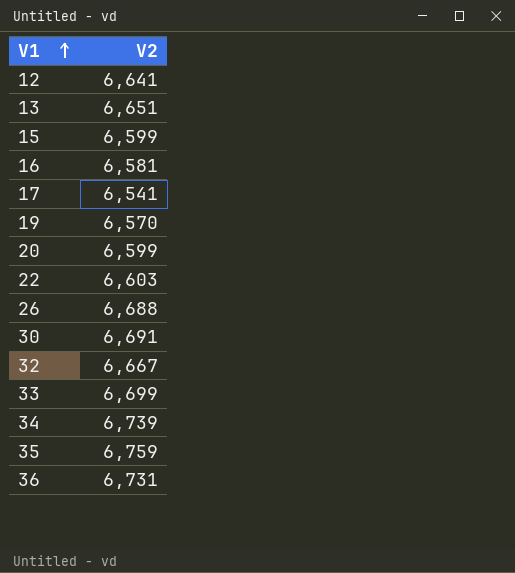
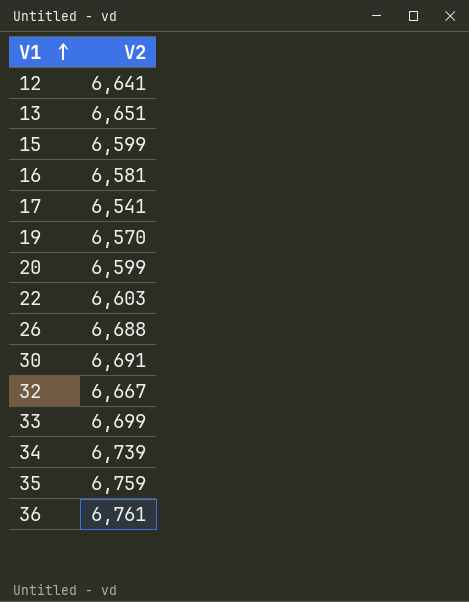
36 | V2: 6,731 -> 6,761

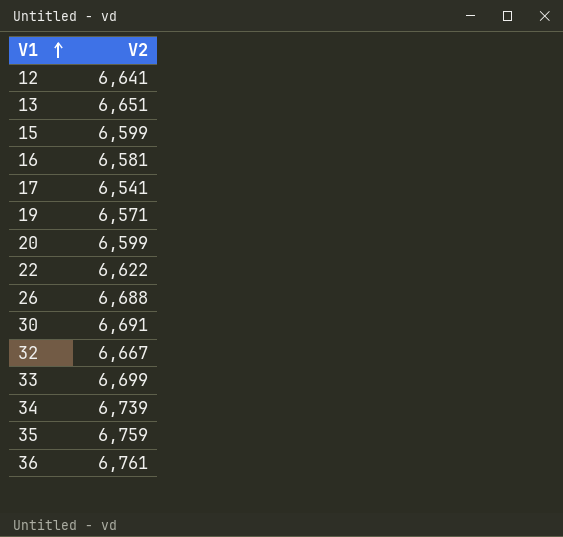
19 | V2: 6,570 -> 6,571
22 | V2: 6,603 -> 6,622

